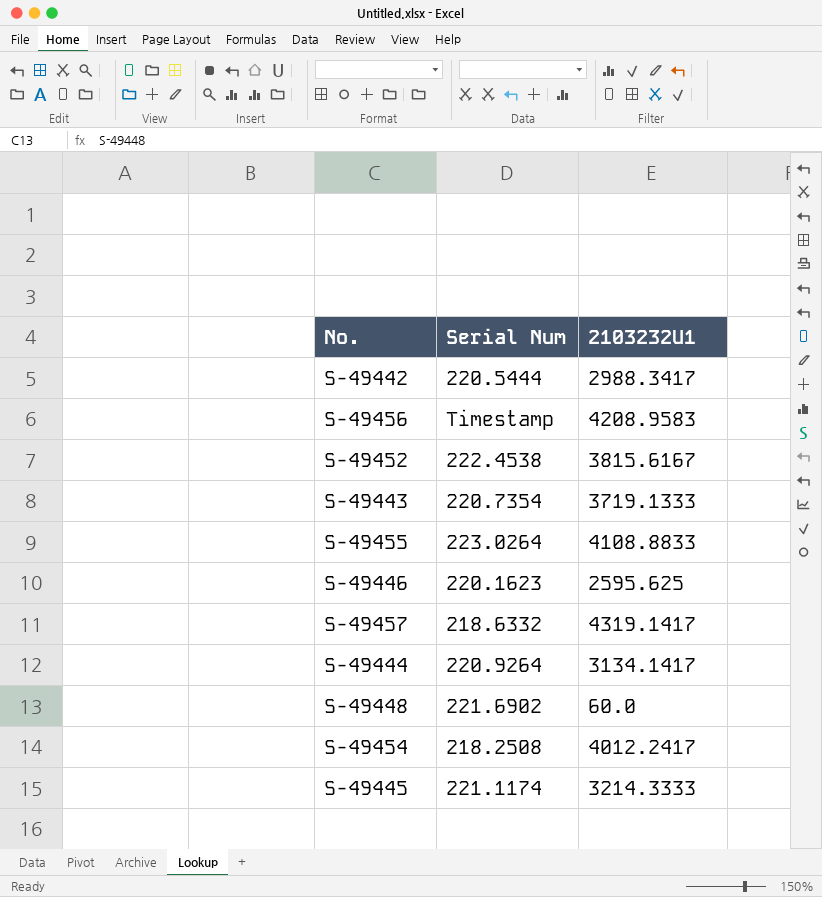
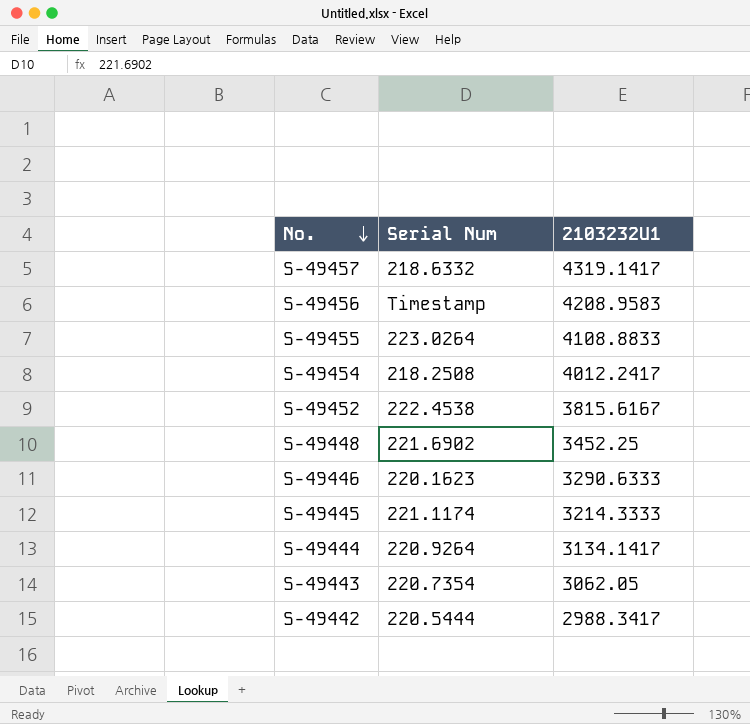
row order: none -> No. descending
S-49448 | 2103232U1: 60.0 -> 3452.25
S-49446 | 2103232U1: 2595.625 -> 3290.6333
S-49443 | 2103232U1: 3719.1333 -> 3062.05

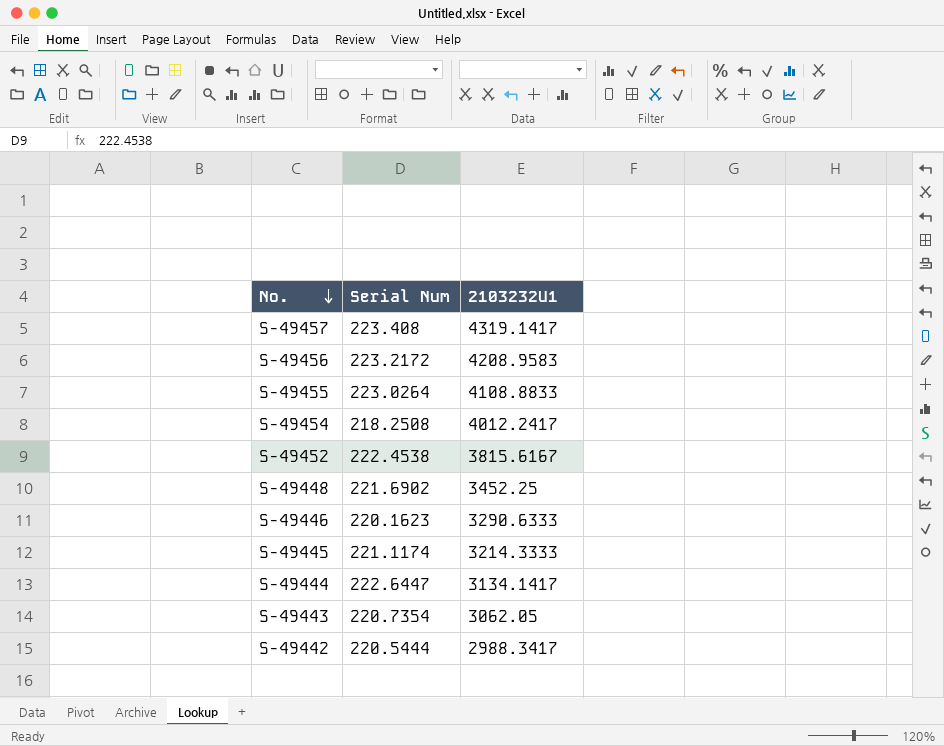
S-49457 | Serial Num: 218.6332 -> 223.408
S-49456 | Serial Num: Timestamp -> 223.2172
S-49444 | Serial Num: 220.9264 -> 222.6447

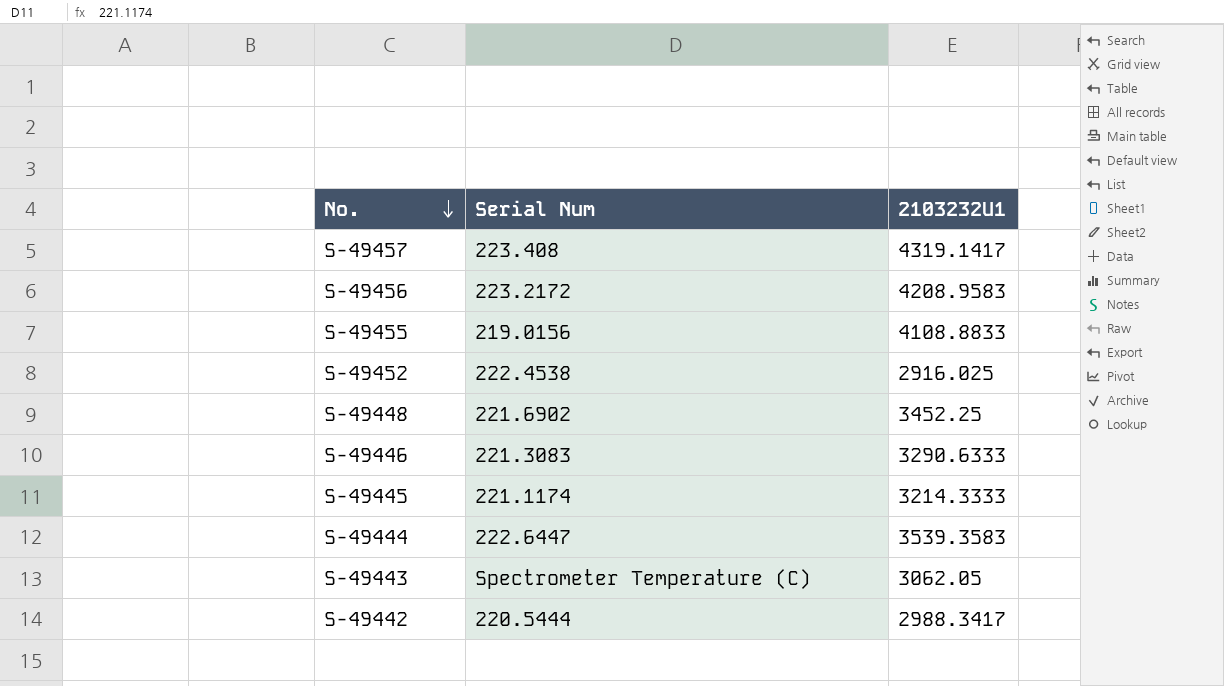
row S-49454: 218.2508 | 4012.2417 -> none
S-49455 | Serial Num: 223.0264 -> 219.0156
S-49452 | 2103232U1: 3815.6167 -> 2916.025
S-49446 | Serial Num: 220.1623 -> 221.3083
S-49444 | 2103232U1: 3134.1417 -> 3539.3583
S-49443 | Serial Num: 220.7354 -> Spectrometer Temperature (C)

